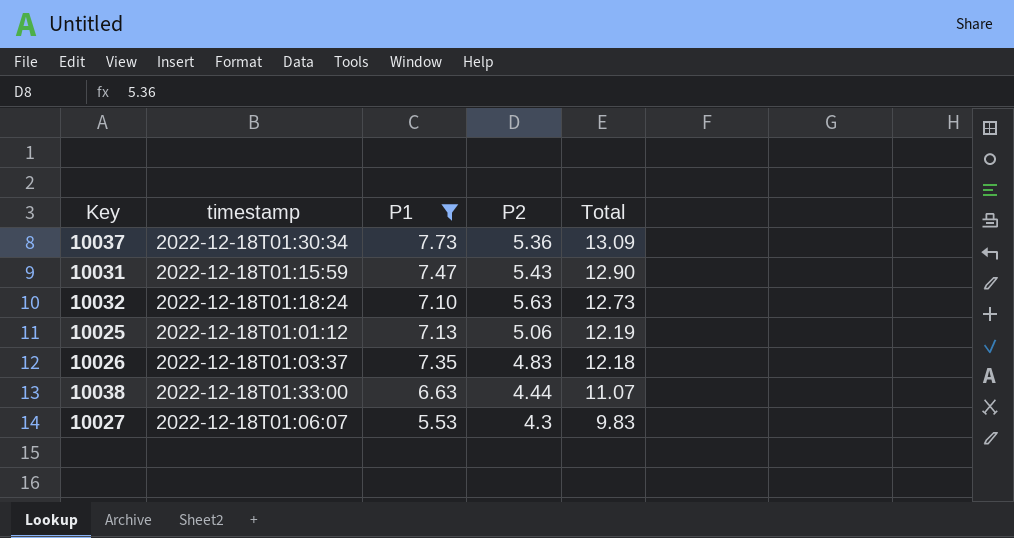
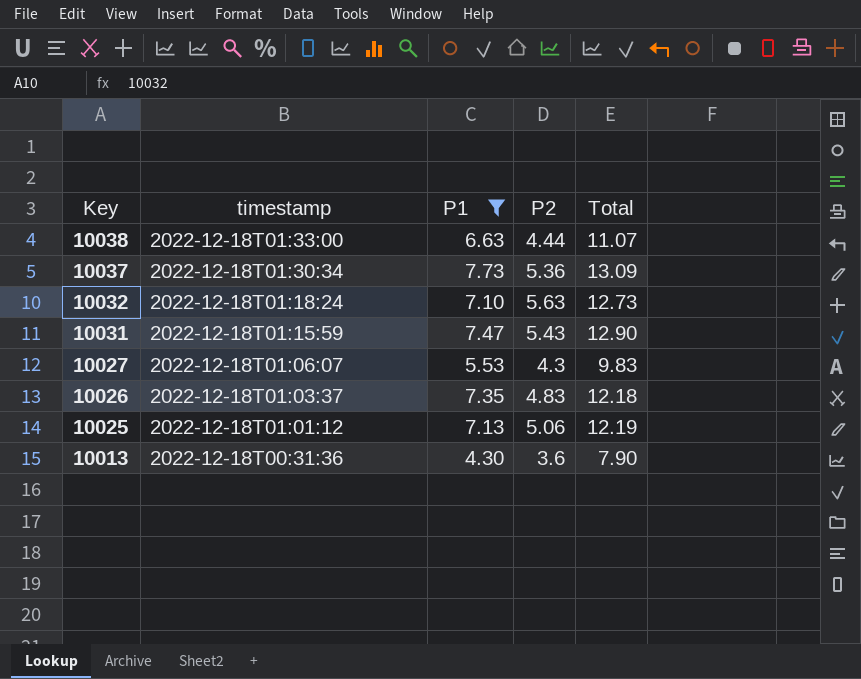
row order: Total descending -> Key descending
row 10013: none -> 2022-12-18T00:31:36 | 4.30 | 3.6 | 7.90

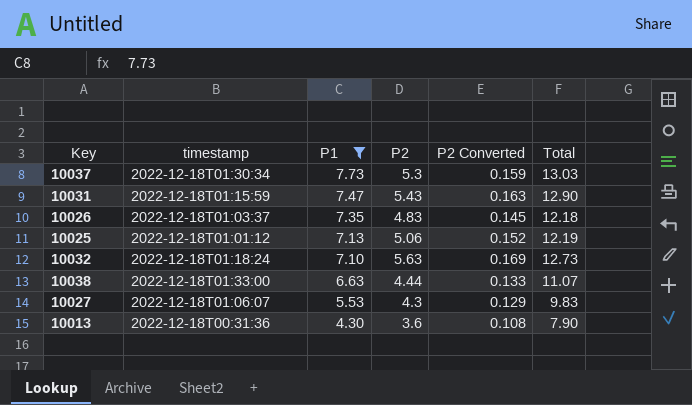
row order: Key descending -> P1 descending
column P2 Converted | formula: none -> [P2] * 0.03
10037 | P2: 5.36 -> 5.3
10037 | Total: 13.09 -> 13.03

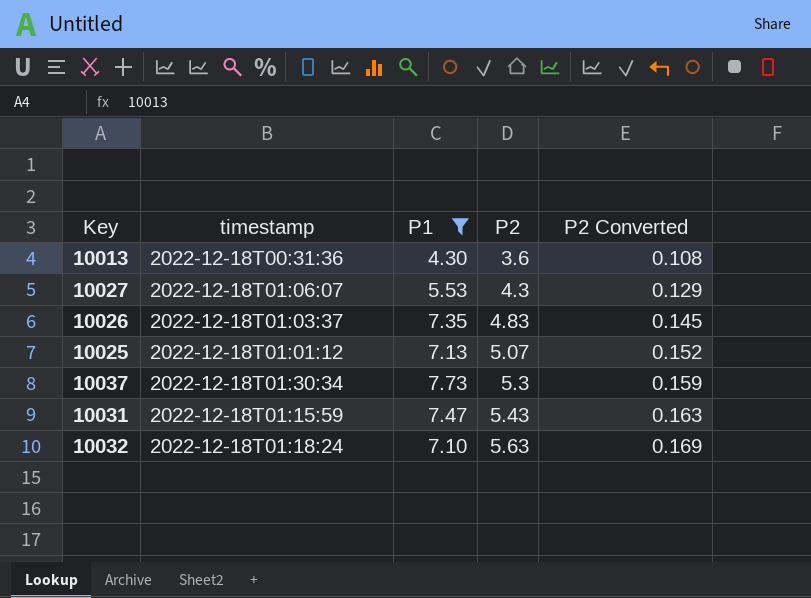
row order: P1 descending -> P2 ascending
column Total | formula: [P1] + [P2] -> none
row 10038: 2022-12-18T01:33:00 | 6.63 | 4.44 | 0.133 | 11.07 -> none
10025 | P2: 5.06 -> 5.07

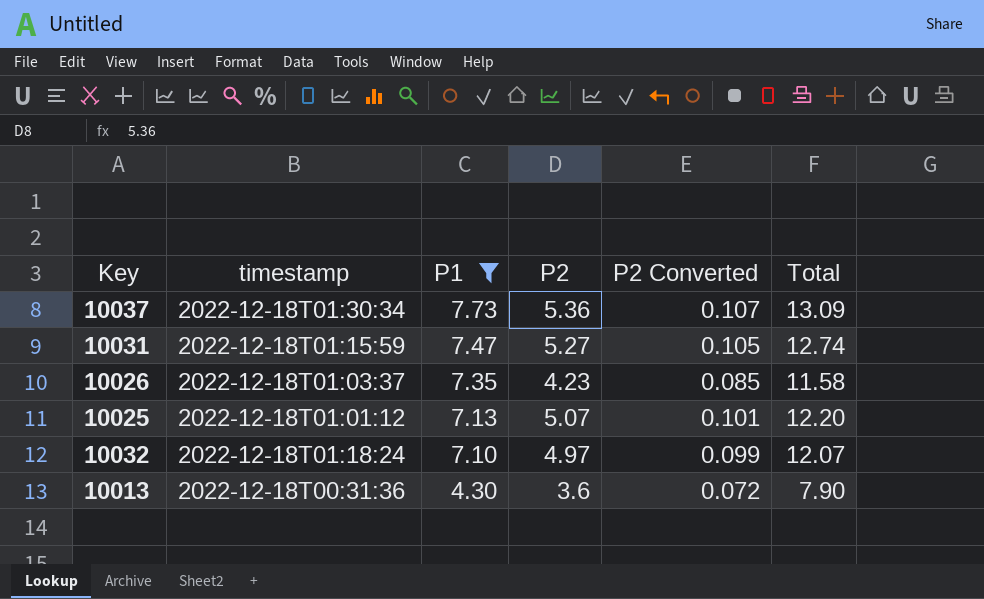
row order: P2 ascending -> P1 descending
column P2 Converted | formula: [P2] * 0.03 -> [P2] * 0.02
column Total | formula: none -> [P1] + [P2]
row 10027: 2022-12-18T01:06:07 | 5.53 | 4.3 | 0.129 -> none
10037 | P2: 5.3 -> 5.36
10031 | P2: 5.43 -> 5.27
10026 | P2: 4.83 -> 4.23
10032 | P2: 5.63 -> 4.97

